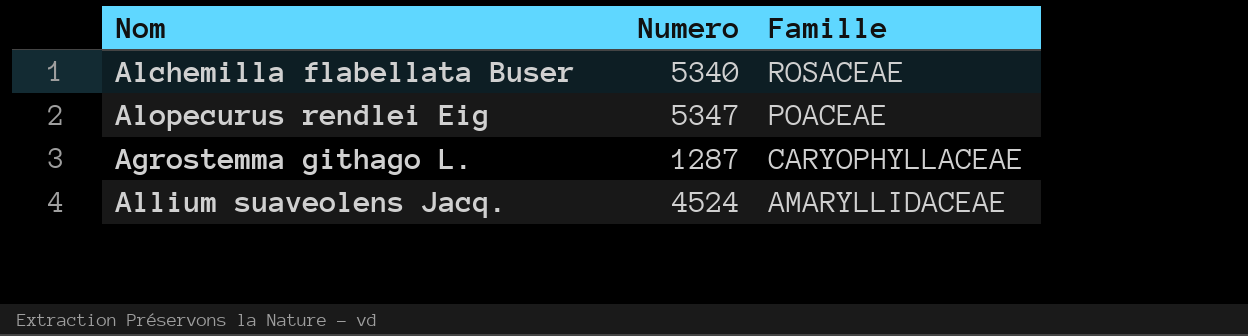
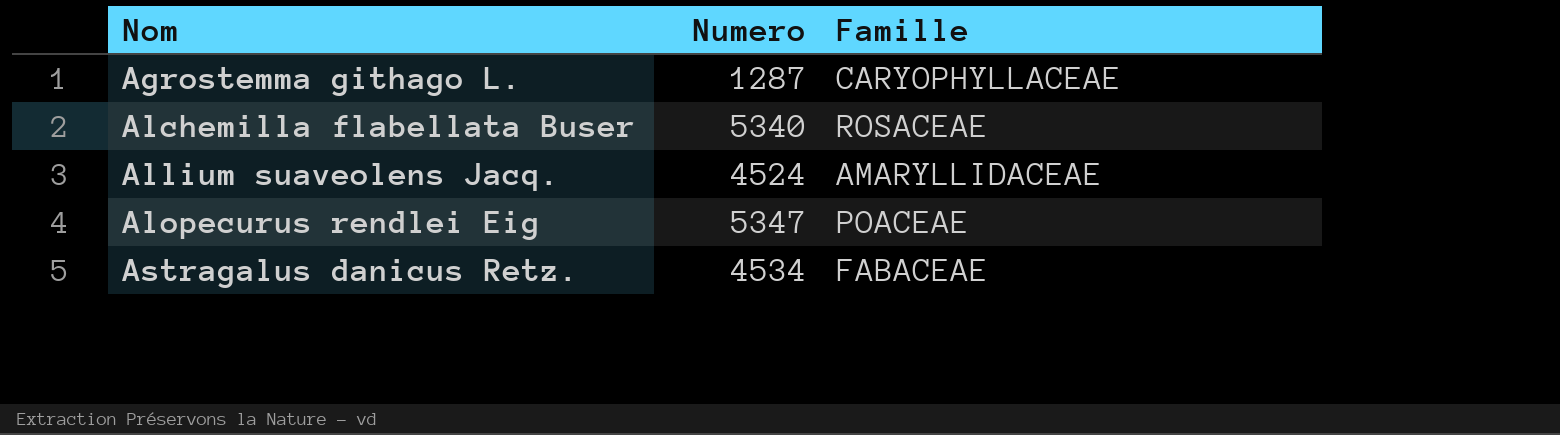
row order: Famille descending -> Nom ascending
row Astragalus danicus Retz.: none -> 4534 | FABACEAE

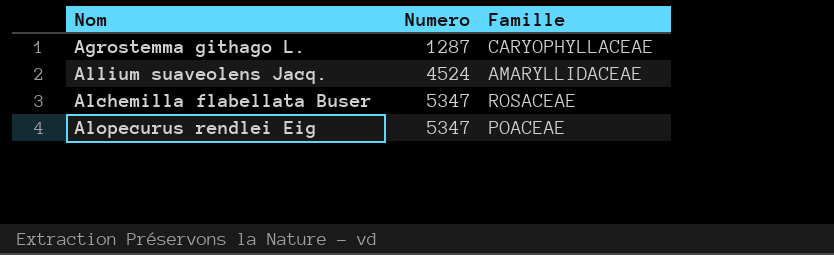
row order: Nom ascending -> Numero ascending
row Astragalus danicus Retz.: 4534 | FABACEAE -> none
Alchemilla flabellata Buser | Numero: 5340 -> 5347

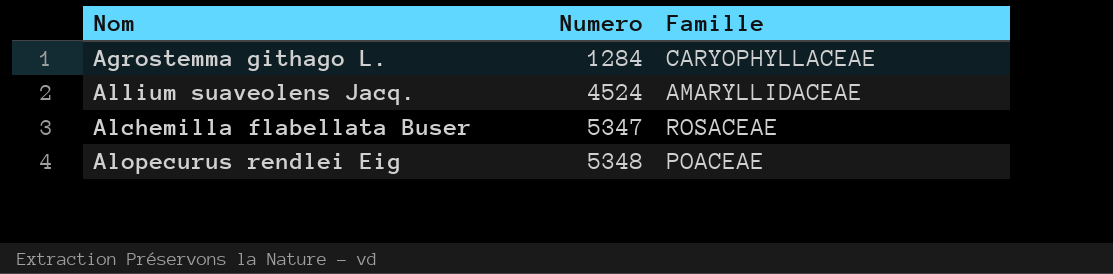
Agrostemma githago L. | Numero: 1287 -> 1284
Alopecurus rendlei Eig | Numero: 5347 -> 5348

